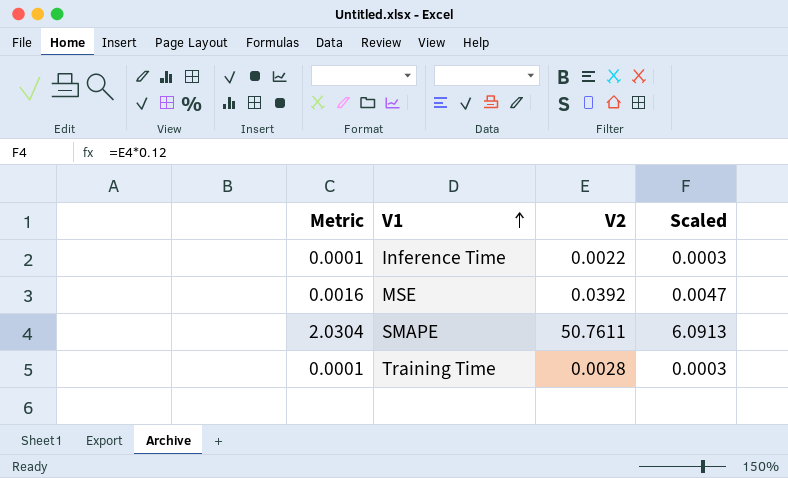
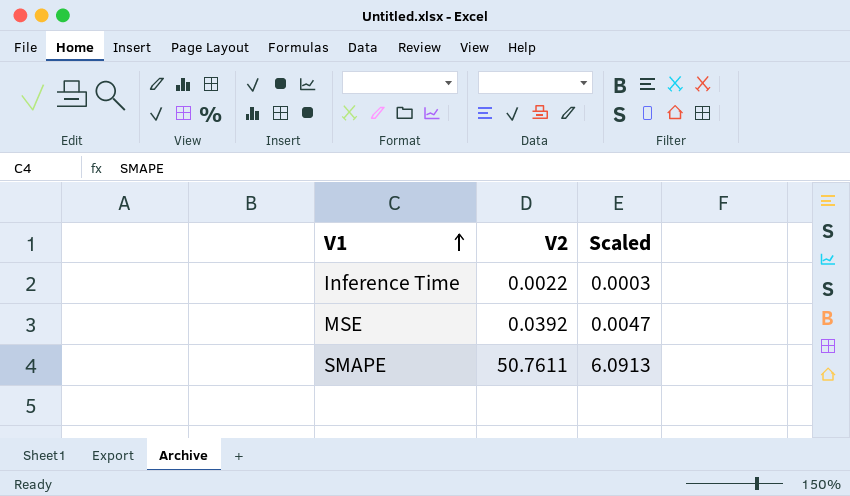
column Metric | formula: [V2] * 0.04 -> none
row Training Time: 0.0001 | 0.0028 | 0.0003 -> none

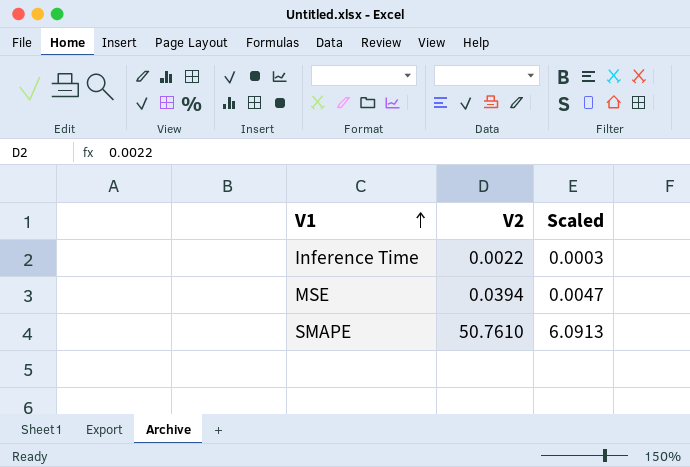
MSE | V2: 0.0392 -> 0.0394
SMAPE | V2: 50.7611 -> 50.7610

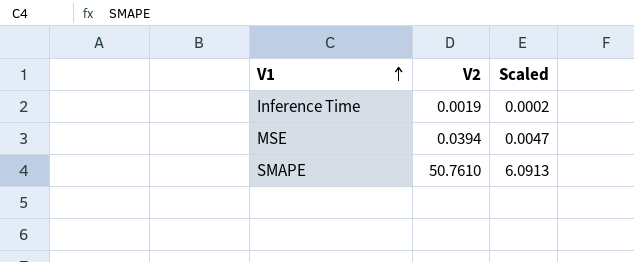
Inference Time | V2: 0.0022 -> 0.0019
Inference Time | Scaled: 0.0003 -> 0.0002

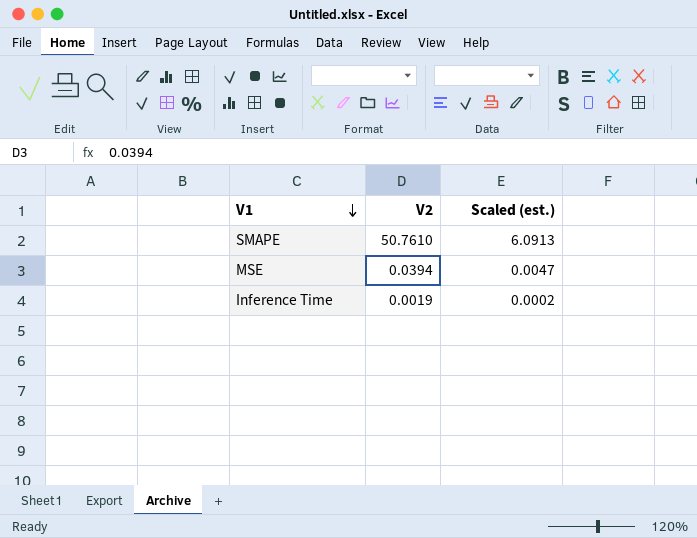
row order: V1 ascending -> V1 descending
column name: Scaled -> Scaled (est.)

